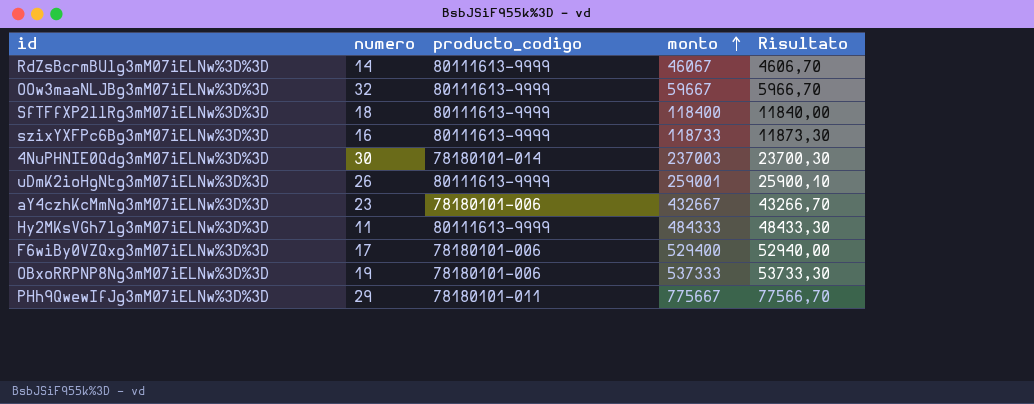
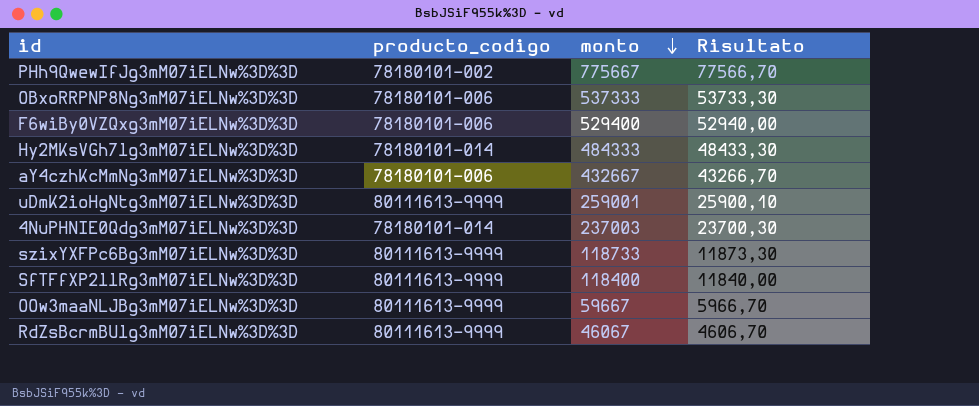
row order: monto ascending -> monto descending
column numero | position: 2 -> none
PHh9QwewIfJg3mM07iELNw%3D%3D | producto_codigo: 78180101-011 -> 78180101-002
Hy2MKsVGh7lg3mM07iELNw%3D%3D | producto_codigo: 80111613-9999 -> 78180101-014

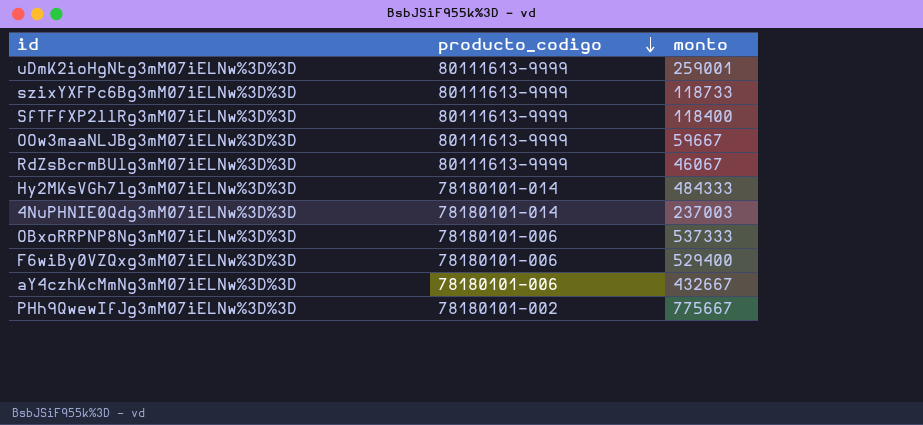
row order: monto descending -> producto_codigo descending
column Risultato | formula: [monto] * 0,1 -> none

